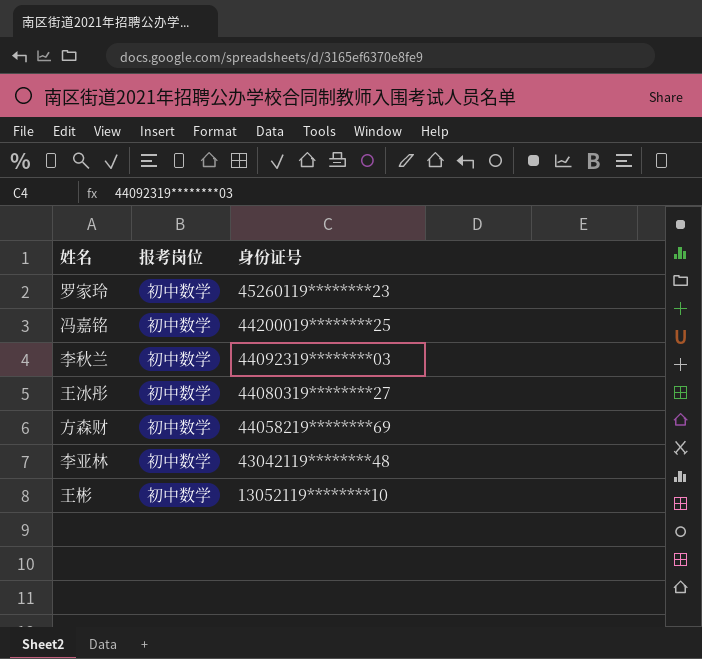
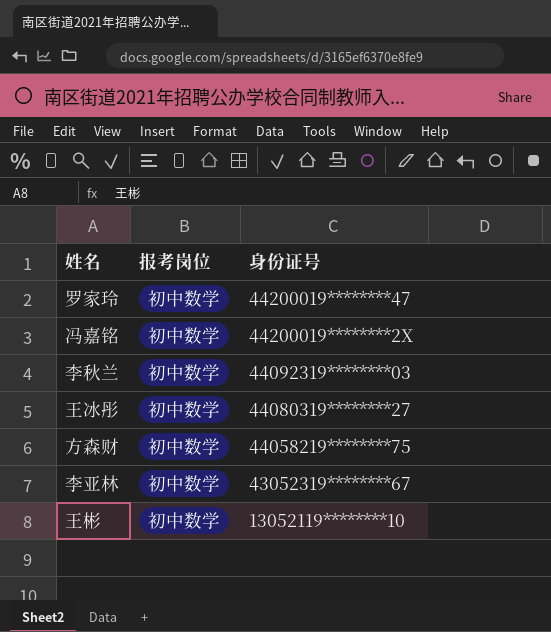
罗家玲 | 身份证号: 45260119********23 -> 44200019********47
冯嘉铭 | 身份证号: 44200019********25 -> 44200019********2X
方森财 | 身份证号: 44058219********69 -> 44058219********75
李亚林 | 身份证号: 43042119********48 -> 43052319********67

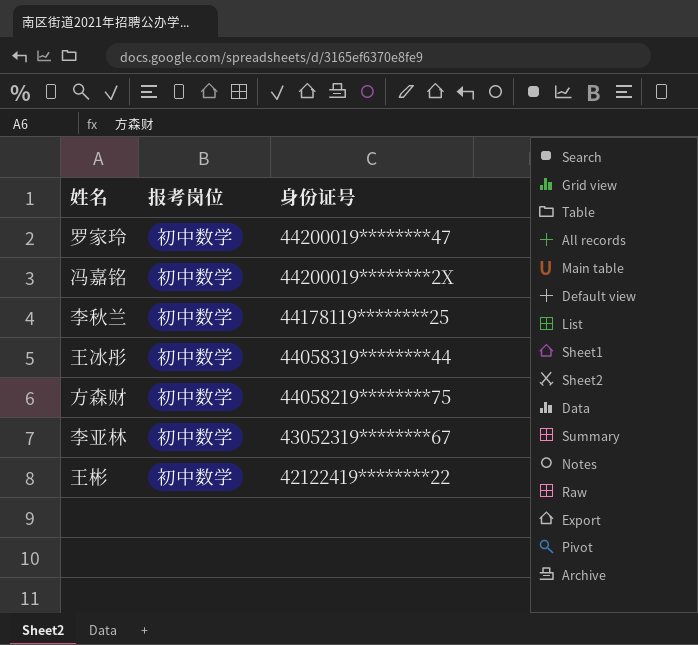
李秋兰 | 身份证号: 44092319********03 -> 44178119********25
王冰彤 | 身份证号: 44080319********27 -> 44058319********44
王彬 | 身份证号: 13052119********10 -> 42122419********22

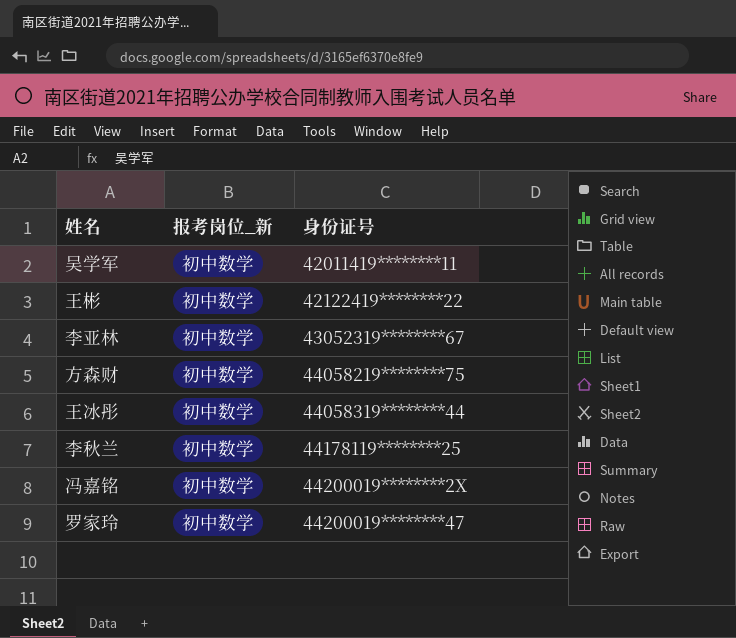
row order: 身份证号 descending -> 身份证号 ascending
column name: 报考岗位 -> 报考岗位_新
row 吴学军: none -> 初中数学 | 42011419********11

